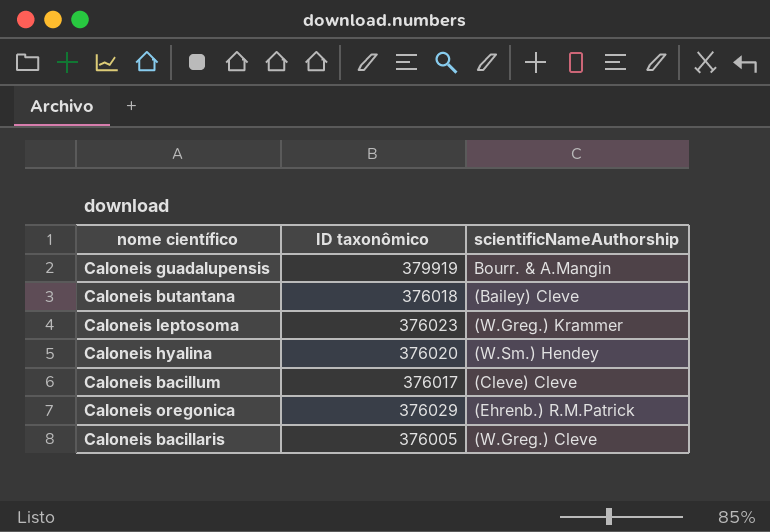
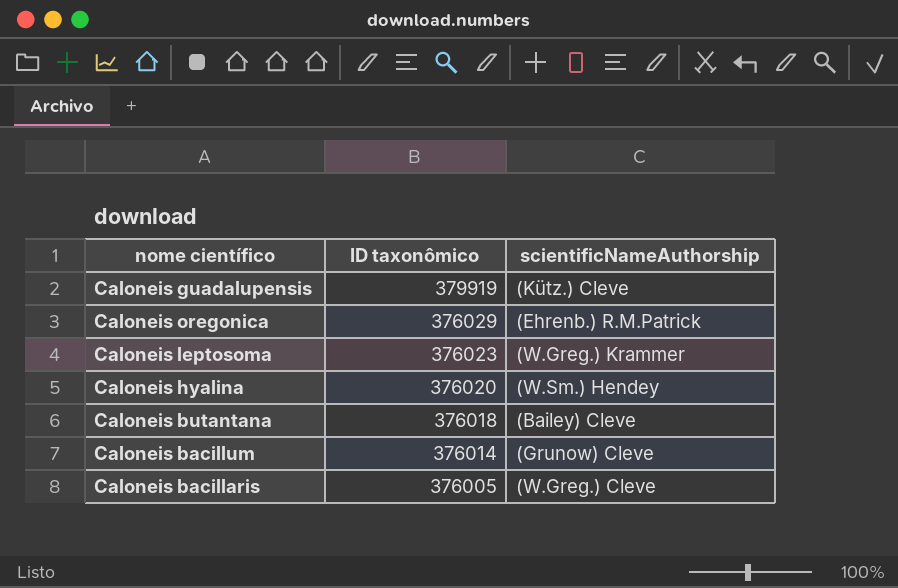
row order: none -> ID taxonômico descending
Caloneis guadalupensis | scientificNameAuthorship: Bourr. & A.Mangin -> (Kütz.) Cleve
Caloneis bacillum | ID taxonômico: 376017 -> 376014
Caloneis bacillum | scientificNameAuthorship: (Cleve) Cleve -> (Grunow) Cleve

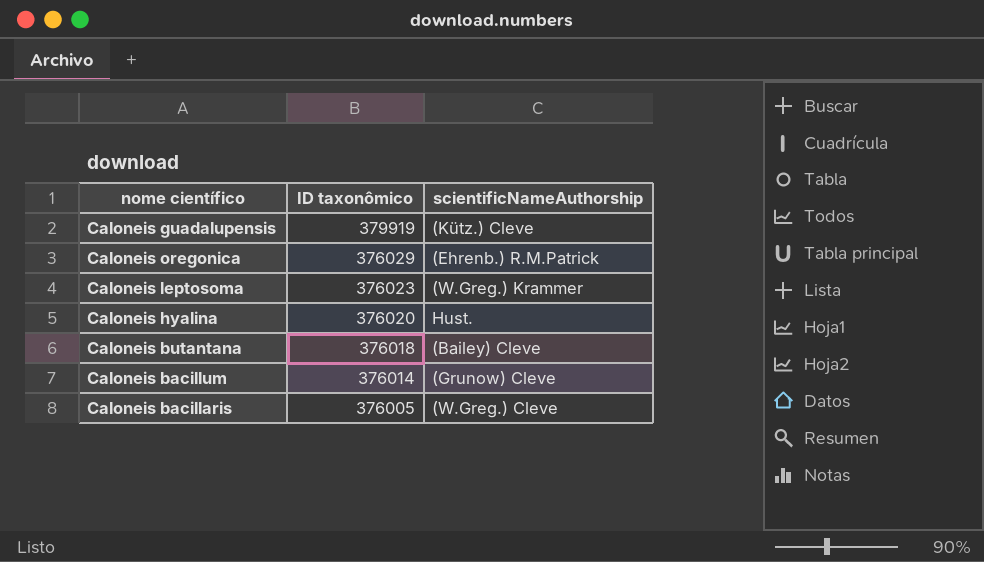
Caloneis hyalina | scientificNameAuthorship: (W.Sm.) Hendey -> Hust.

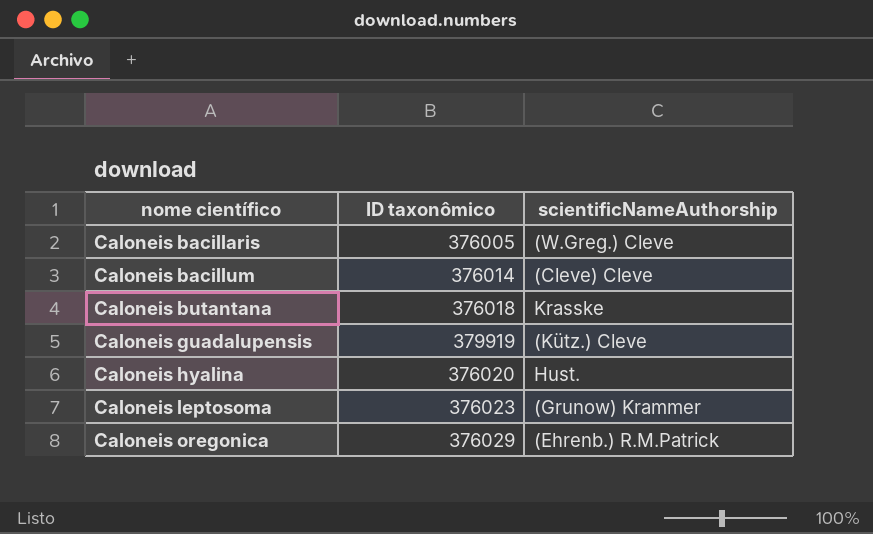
row order: ID taxonômico descending -> nome científico ascending
Caloneis bacillum | scientificNameAuthorship: (Grunow) Cleve -> (Cleve) Cleve
Caloneis butantana | scientificNameAuthorship: (Bailey) Cleve -> Krasske
Caloneis leptosoma | scientificNameAuthorship: (W.Greg.) Krammer -> (Grunow) Krammer

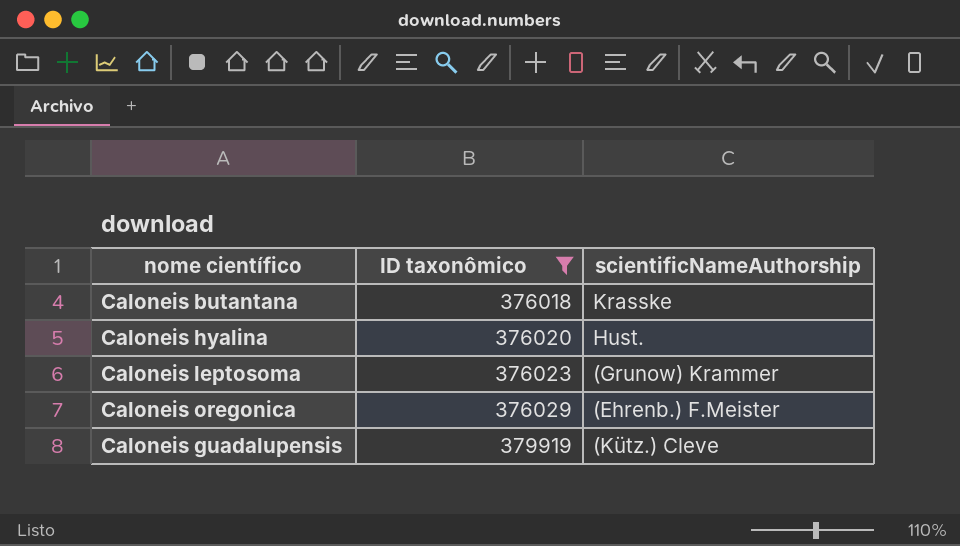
filter: none -> ID taxonômico >= 376018
row order: nome científico ascending -> ID taxonômico ascending
Caloneis oregonica | scientificNameAuthorship: (Ehrenb.) R.M.Patrick -> (Ehrenb.) F.Meister

